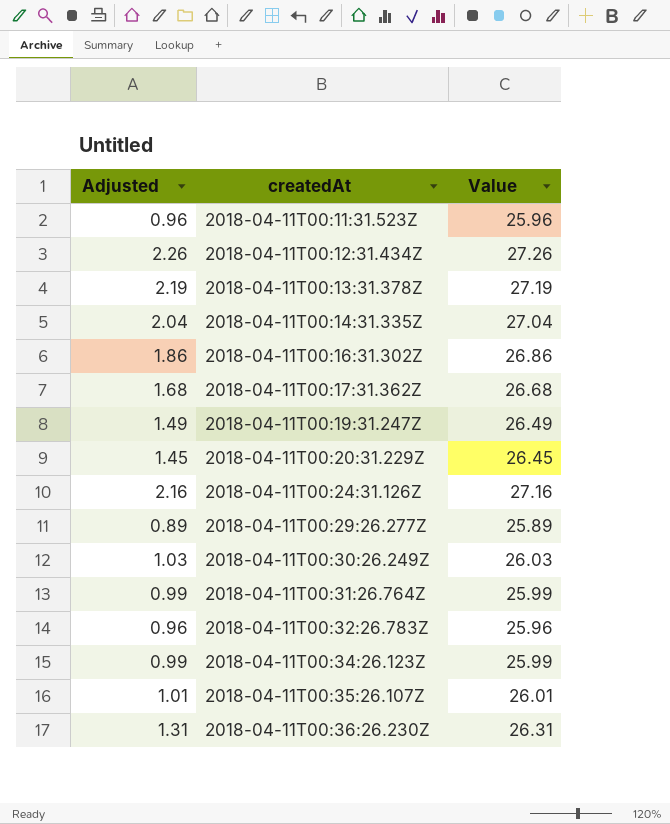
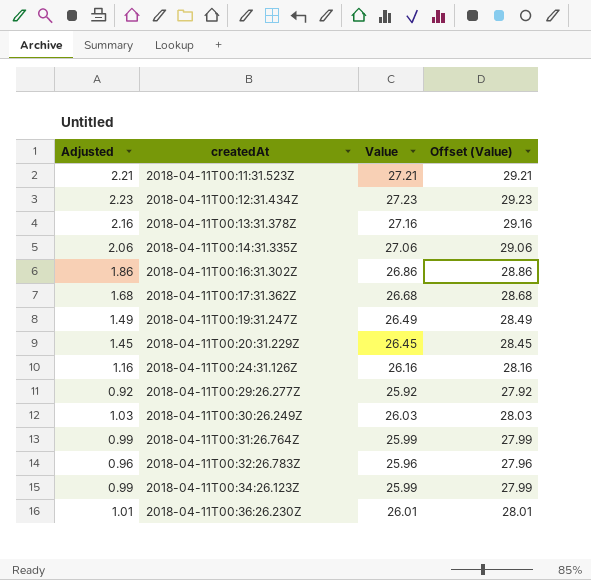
column Offset (Value) | formula: none -> [Value] + 2
row 2018-04-11T00:35:26.107Z: 1.01 | 26.01 -> none
2018-04-11T00:11:31.523Z | Adjusted: 0.96 -> 2.21
2018-04-11T00:11:31.523Z | Value: 25.96 -> 27.21
2018-04-11T00:12:31.434Z | Adjusted: 2.26 -> 2.23
2018-04-11T00:12:31.434Z | Value: 27.26 -> 27.23
2018-04-11T00:13:31.378Z | Adjusted: 2.19 -> 2.16
2018-04-11T00:13:31.378Z | Value: 27.19 -> 27.16
2018-04-11T00:14:31.335Z | Adjusted: 2.04 -> 2.06
2018-04-11T00:14:31.335Z | Value: 27.04 -> 27.06
2018-04-11T00:24:31.126Z | Adjusted: 2.16 -> 1.16
2018-04-11T00:24:31.126Z | Value: 27.16 -> 26.16
2018-04-11T00:29:26.277Z | Adjusted: 0.89 -> 0.92
2018-04-11T00:29:26.277Z | Value: 25.89 -> 25.92
2018-04-11T00:36:26.230Z | Adjusted: 1.31 -> 1.01
2018-04-11T00:36:26.230Z | Value: 26.31 -> 26.01

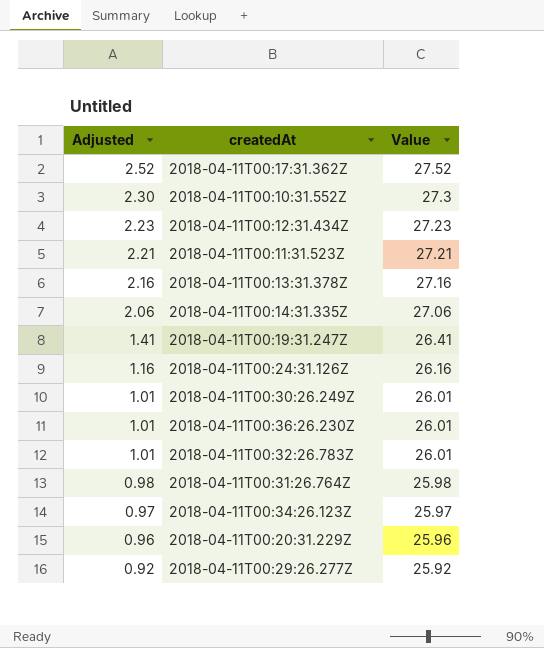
row order: createdAt ascending -> Adjusted descending
column Offset (Value) | formula: [Value] + 2 -> none
row 2018-04-11T00:16:31.302Z: 1.86 | 26.86 | 28.86 -> none
2018-04-11T00:17:31.362Z | Adjusted: 1.68 -> 2.52
2018-04-11T00:17:31.362Z | Value: 26.68 -> 27.52
row 2018-04-11T00:10:31.552Z: none -> 2.30 | 27.3
2018-04-11T00:19:31.247Z | Adjusted: 1.49 -> 1.41
2018-04-11T00:19:31.247Z | Value: 26.49 -> 26.41
2018-04-11T00:30:26.249Z | Adjusted: 1.03 -> 1.01
2018-04-11T00:30:26.249Z | Value: 26.03 -> 26.01
2018-04-11T00:32:26.783Z | Adjusted: 0.96 -> 1.01
2018-04-11T00:32:26.783Z | Value: 25.96 -> 26.01
2018-04-11T00:31:26.764Z | Adjusted: 0.99 -> 0.98
2018-04-11T00:31:26.764Z | Value: 25.99 -> 25.98
2018-04-11T00:34:26.123Z | Adjusted: 0.99 -> 0.97
2018-04-11T00:34:26.123Z | Value: 25.99 -> 25.97
2018-04-11T00:20:31.229Z | Adjusted: 1.45 -> 0.96
2018-04-11T00:20:31.229Z | Value: 26.45 -> 25.96

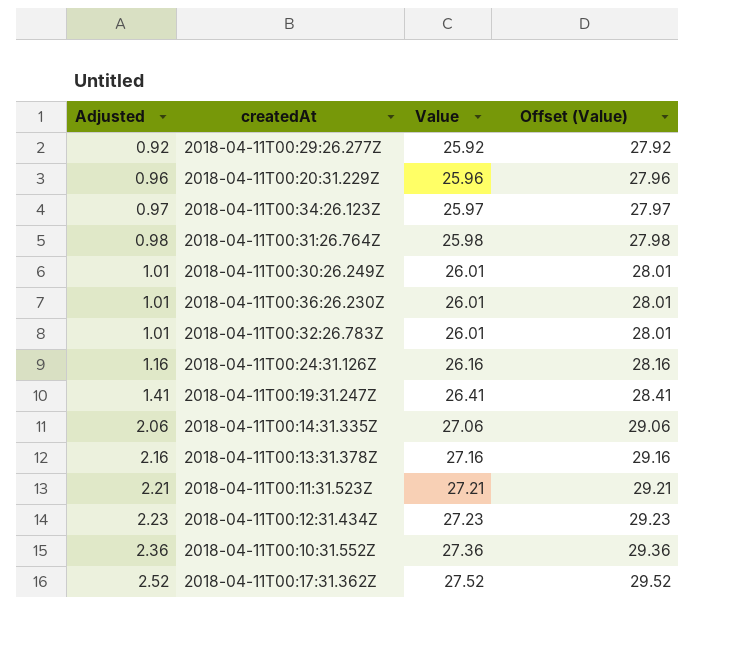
row order: Adjusted descending -> Adjusted ascending
column Offset (Value) | formula: none -> [Value] + 2
2018-04-11T00:10:31.552Z | Adjusted: 2.30 -> 2.36
2018-04-11T00:10:31.552Z | Value: 27.3 -> 27.36

